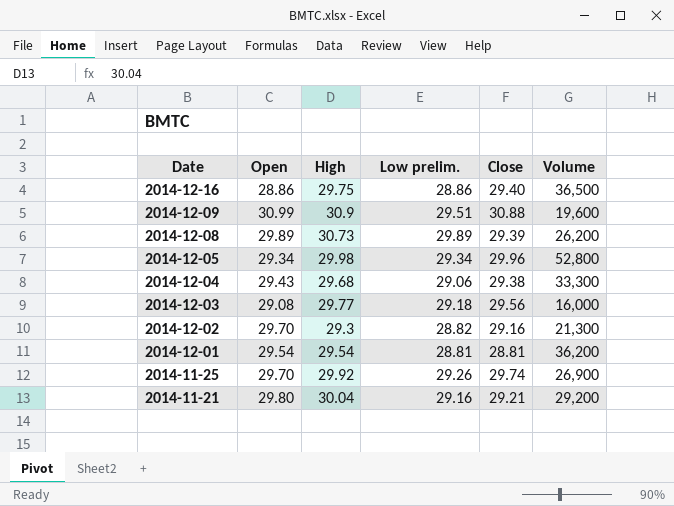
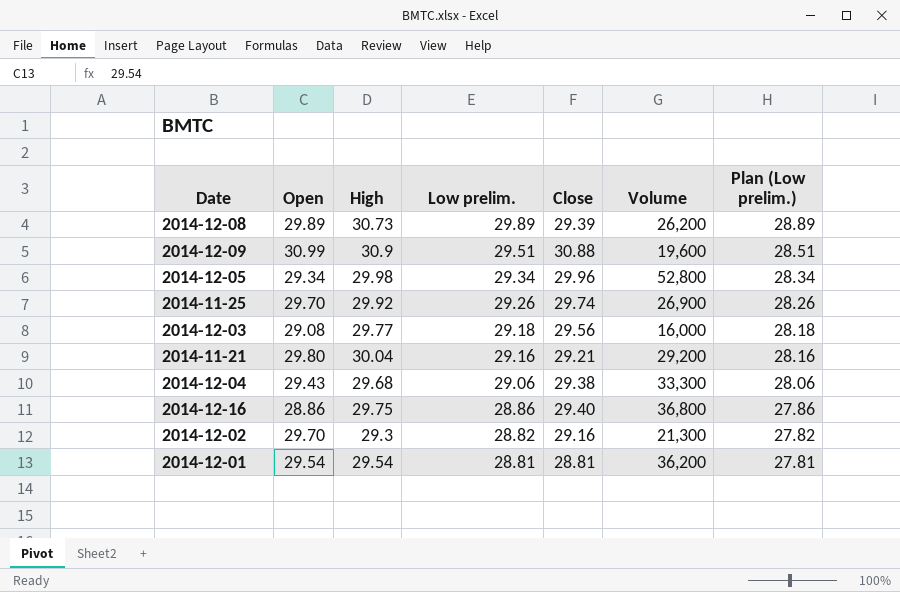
row order: Date descending -> Low prelim. descending
column Plan (Low prelim.) | formula: none -> [Low prelim.] - 1
2014-12-16 | Volume: 36,500 -> 36,800

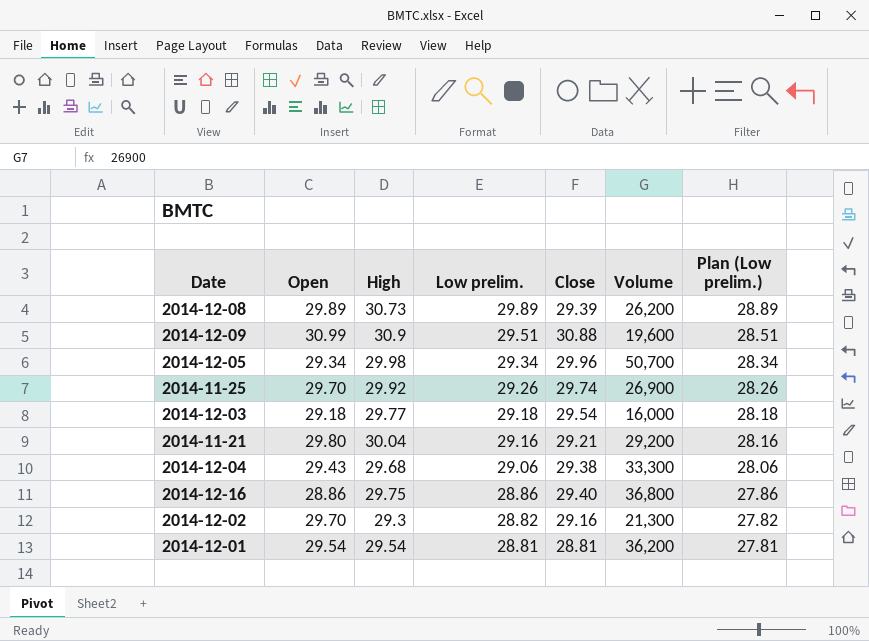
2014-12-05 | Volume: 52,800 -> 50,700
2014-12-03 | Open: 29.08 -> 29.18
2014-12-03 | Close: 29.56 -> 29.54

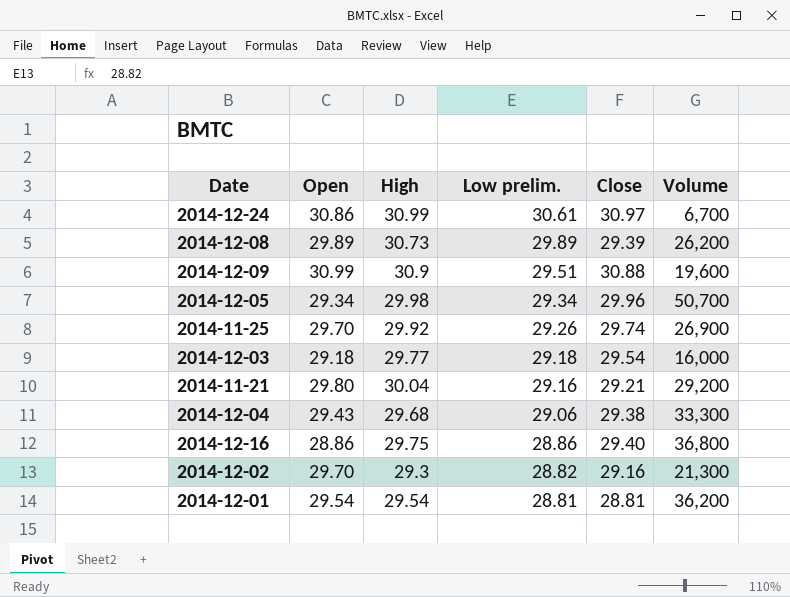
column Plan (Low prelim.) | formula: [Low prelim.] - 1 -> none
row 2014-12-24: none -> 30.86 | 30.99 | 30.61 | 30.97 | 6,700

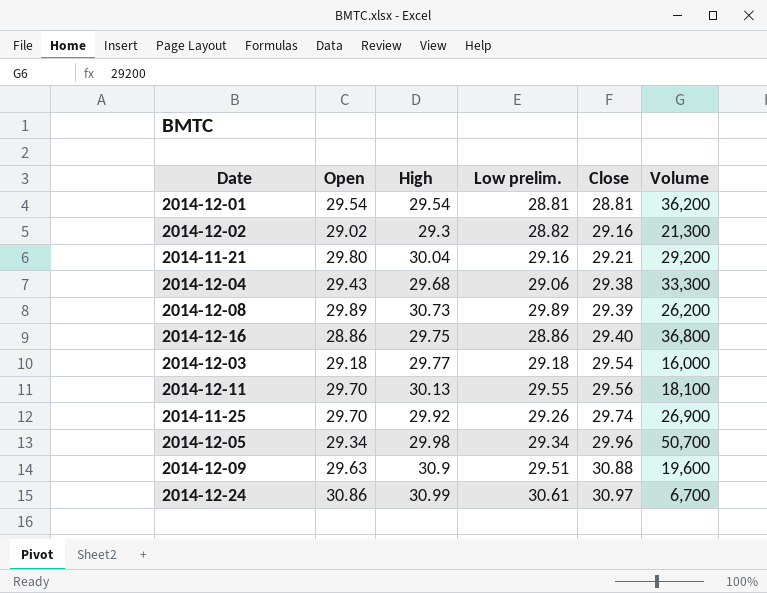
row order: Low prelim. descending -> Close ascending
2014-12-02 | Open: 29.70 -> 29.02
row 2014-12-11: none -> 29.70 | 30.13 | 29.55 | 29.56 | 18,100
2014-12-09 | Open: 30.99 -> 29.63

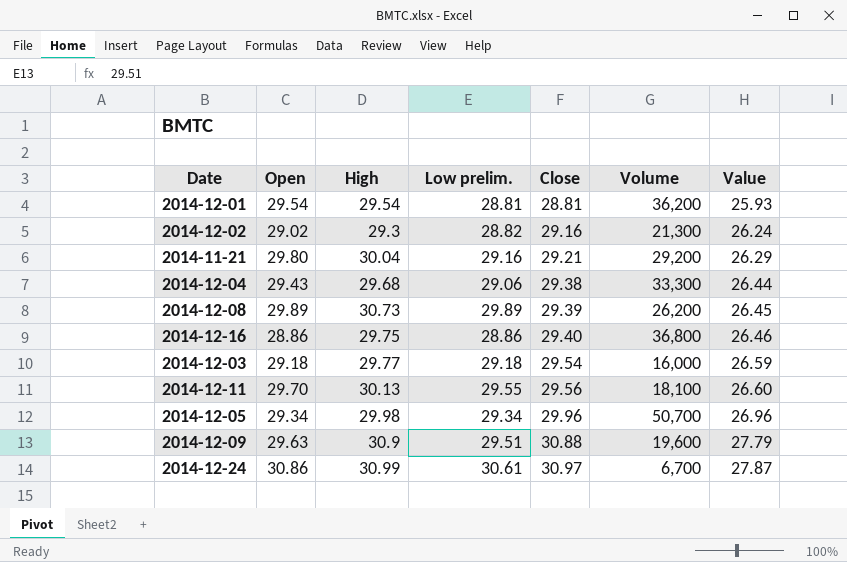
column Value | formula: none -> [Close] * 0.9
row 2014-11-25: 29.70 | 29.92 | 29.26 | 29.74 | 26,900 -> none

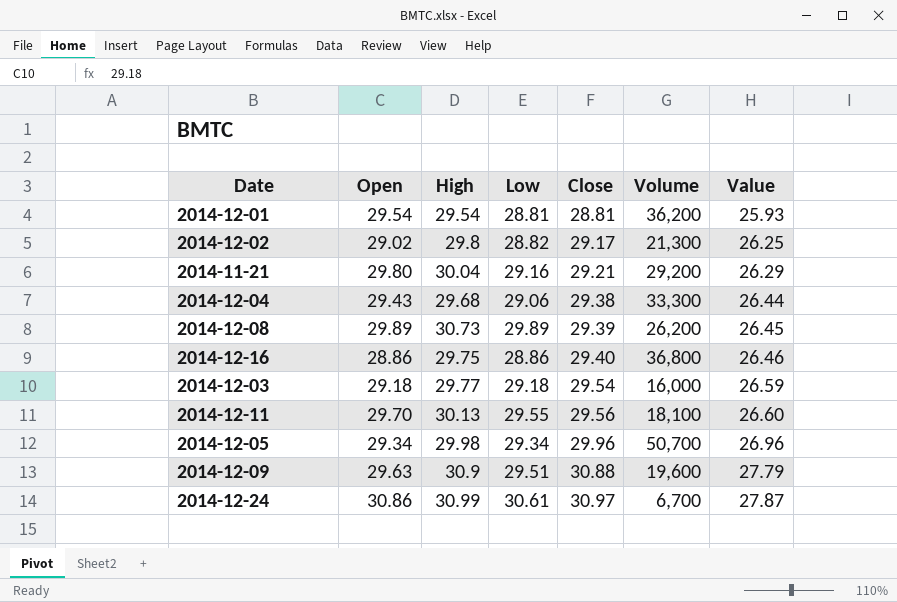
column name: Low prelim. -> Low
2014-12-02 | High: 29.3 -> 29.8
2014-12-02 | Close: 29.16 -> 29.17
2014-12-02 | Value: 26.24 -> 26.25

